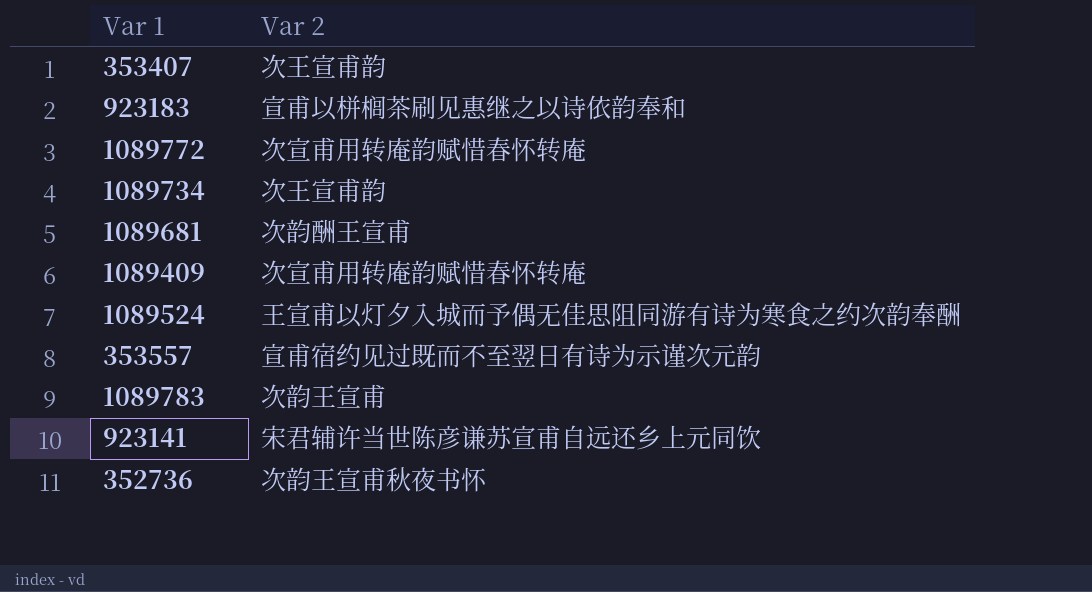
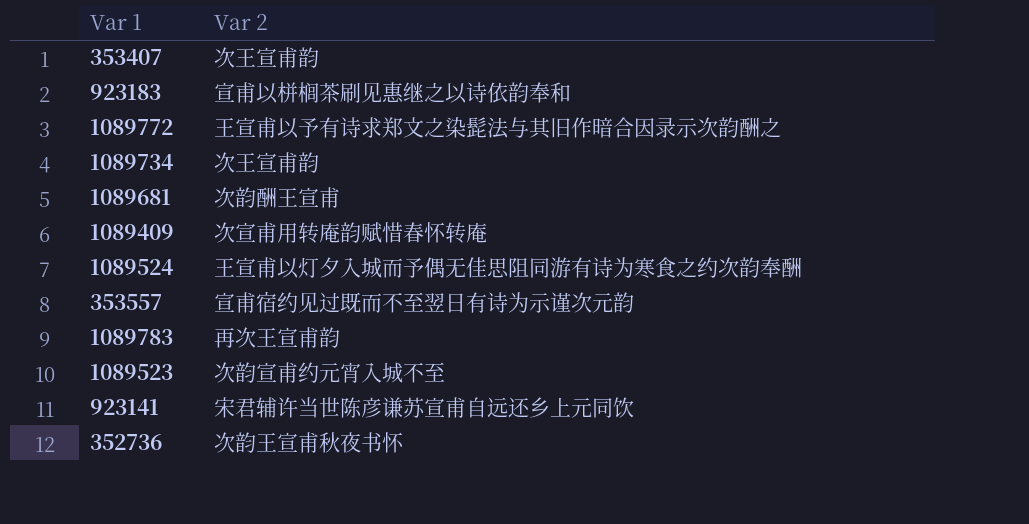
1089772 | Var 2: 次宣甫用转庵韵赋惜春怀转庵 -> 王宣甫以予有诗求郑文之染髭法与其旧作暗合因录示次韵酬之
1089783 | Var 2: 次韵王宣甫 -> 再次王宣甫韵
row 1089523: none -> 次韵宣甫约元宵入城不至

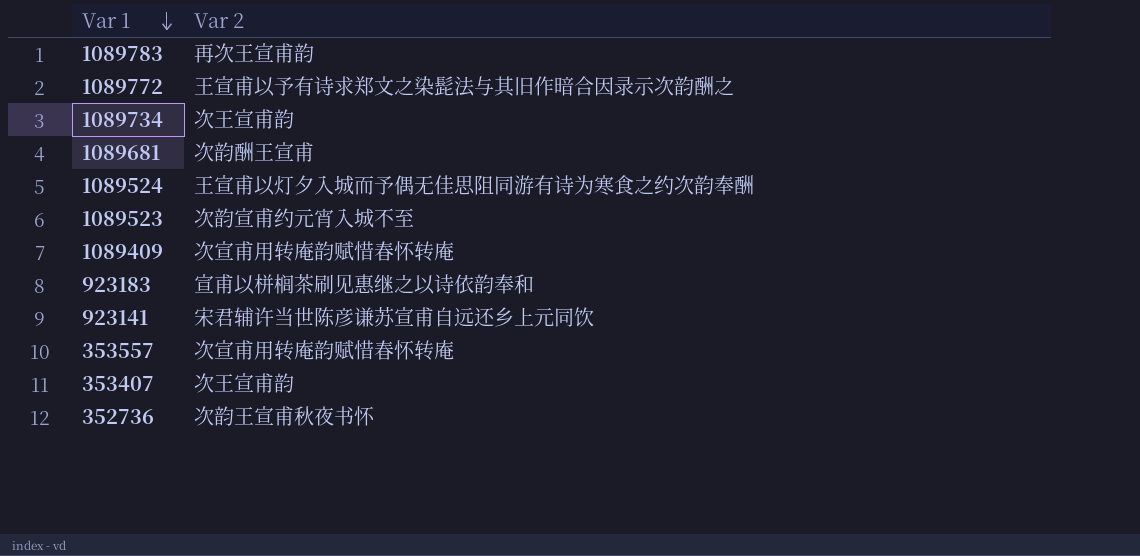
row order: none -> Var 1 descending
353557 | Var 2: 宣甫宿约见过既而不至翌日有诗为示谨次元韵 -> 次宣甫用转庵韵赋惜春怀转庵

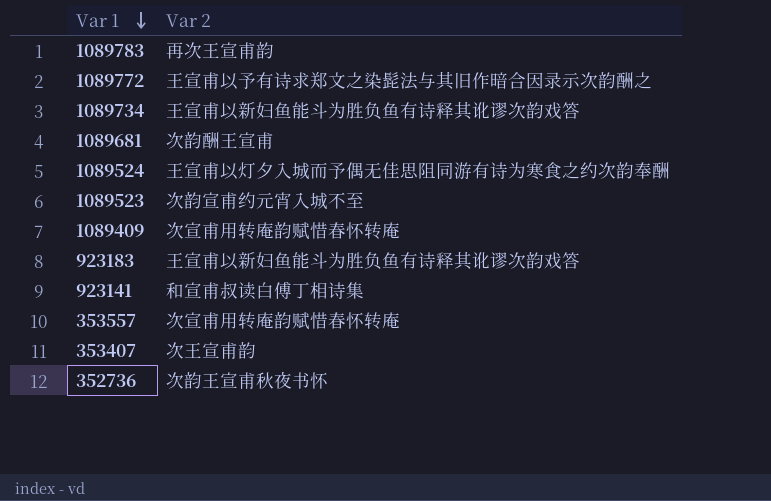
1089734 | Var 2: 次王宣甫韵 -> 王宣甫以新妇鱼能斗为胜负鱼有诗释其讹谬次韵戏答
923183 | Var 2: 宣甫以栟榈茶刷见惠继之以诗依韵奉和 -> 王宣甫以新妇鱼能斗为胜负鱼有诗释其讹谬次韵戏答
923141 | Var 2: 宋君辅许当世陈彦谦苏宣甫自远还乡上元同饮 -> 和宣甫叔读白傅丁相诗集

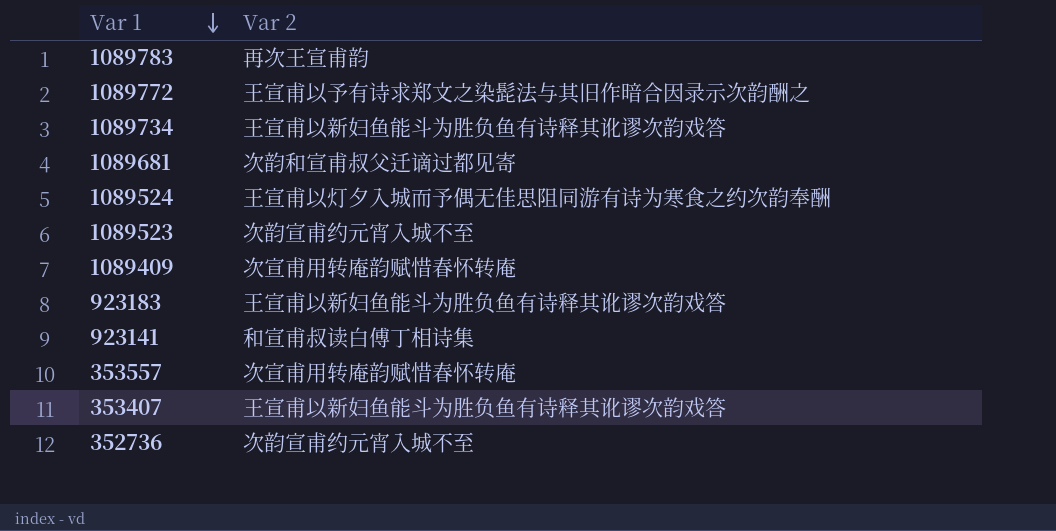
1089681 | Var 2: 次韵酬王宣甫 -> 次韵和宣甫叔父迁谪过都见寄
353407 | Var 2: 次王宣甫韵 -> 王宣甫以新妇鱼能斗为胜负鱼有诗释其讹谬次韵戏答
352736 | Var 2: 次韵王宣甫秋夜书怀 -> 次韵宣甫约元宵入城不至

